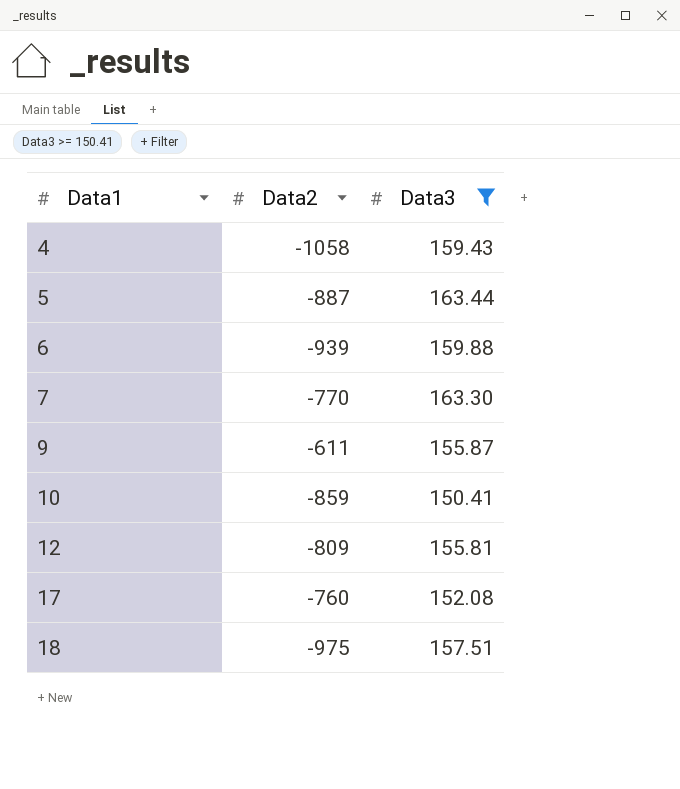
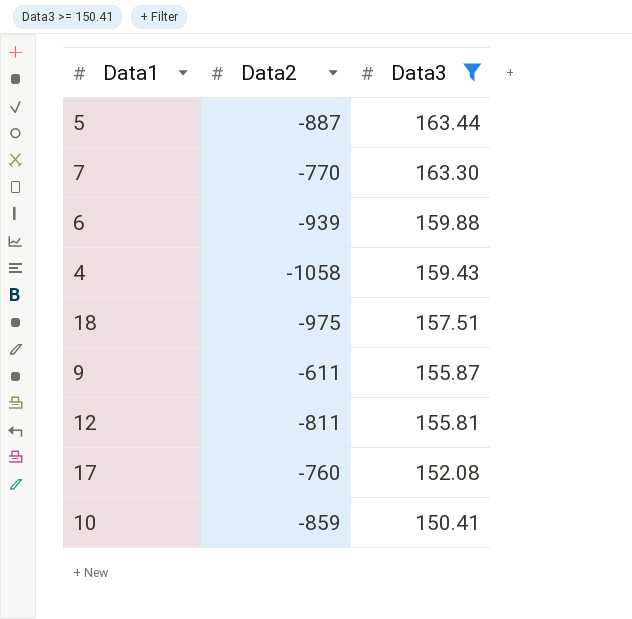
row order: Data1 ascending -> Data3 descending
12 | Data2: -809 -> -811

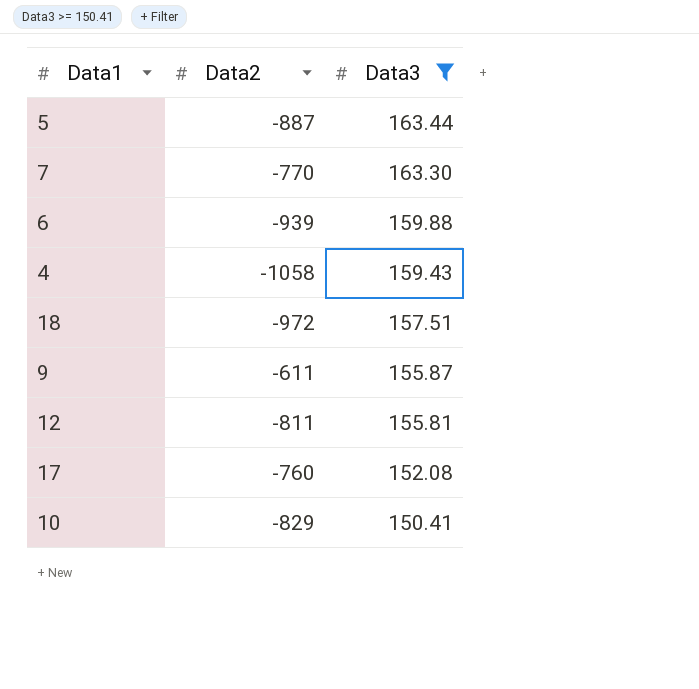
18 | Data2: -975 -> -972
10 | Data2: -859 -> -829

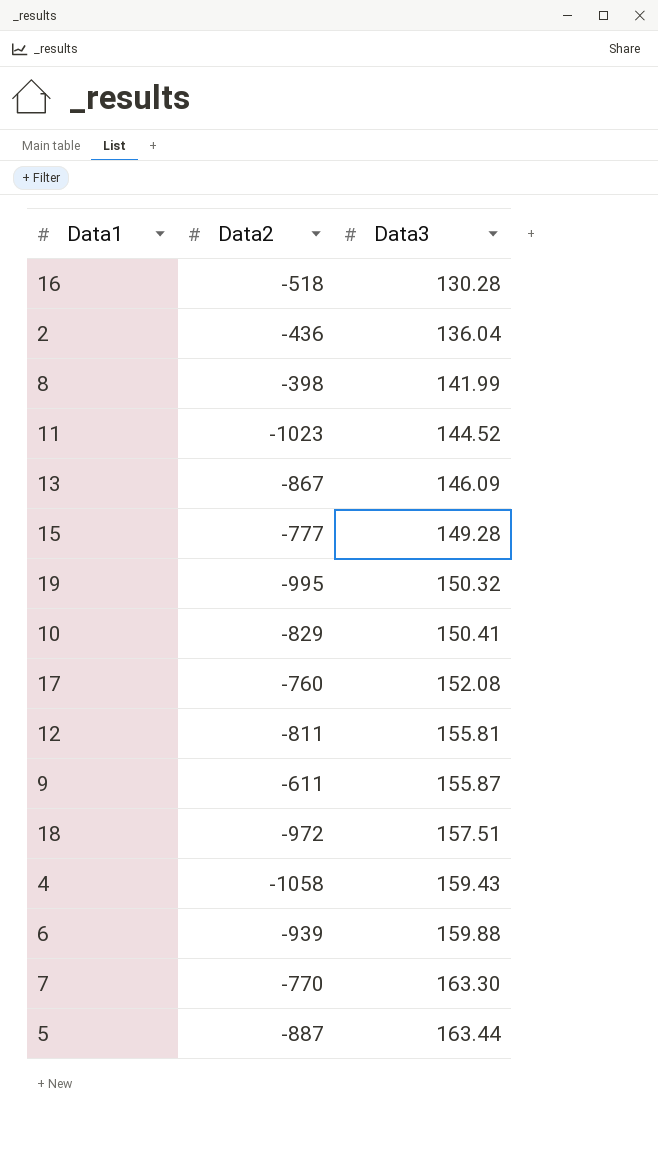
filter: Data3 >= 150.41 -> none
row order: Data3 descending -> Data3 ascending

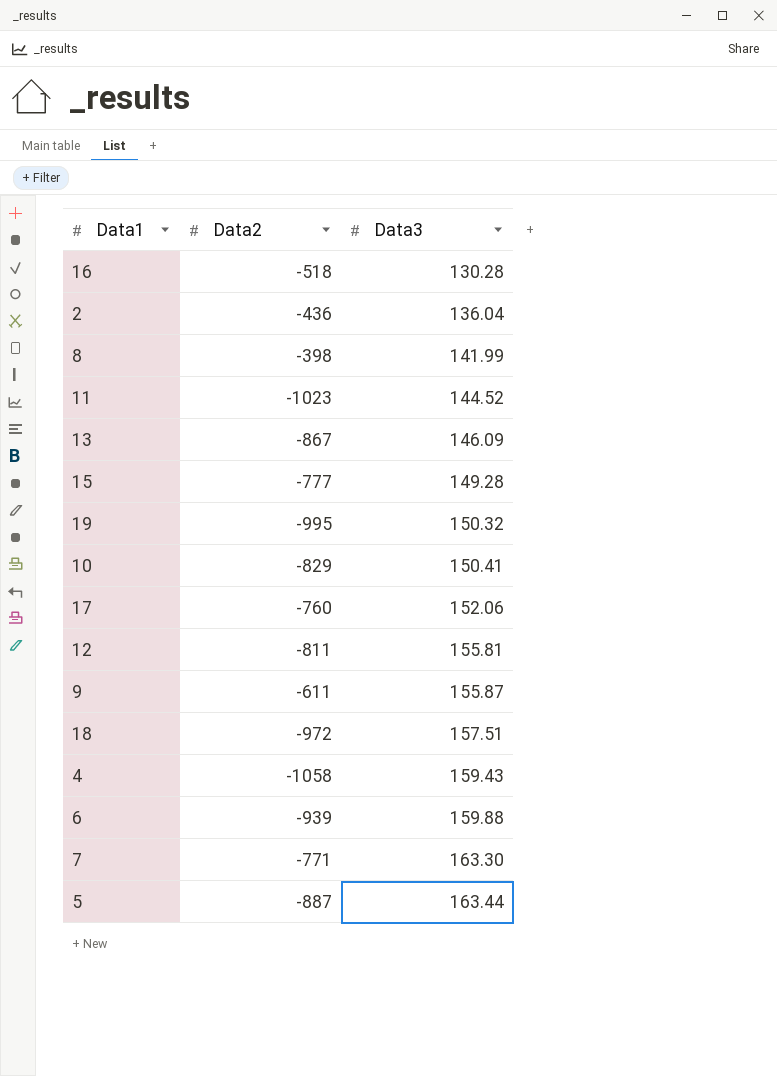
17 | Data3: 152.08 -> 152.06
7 | Data2: -770 -> -771

